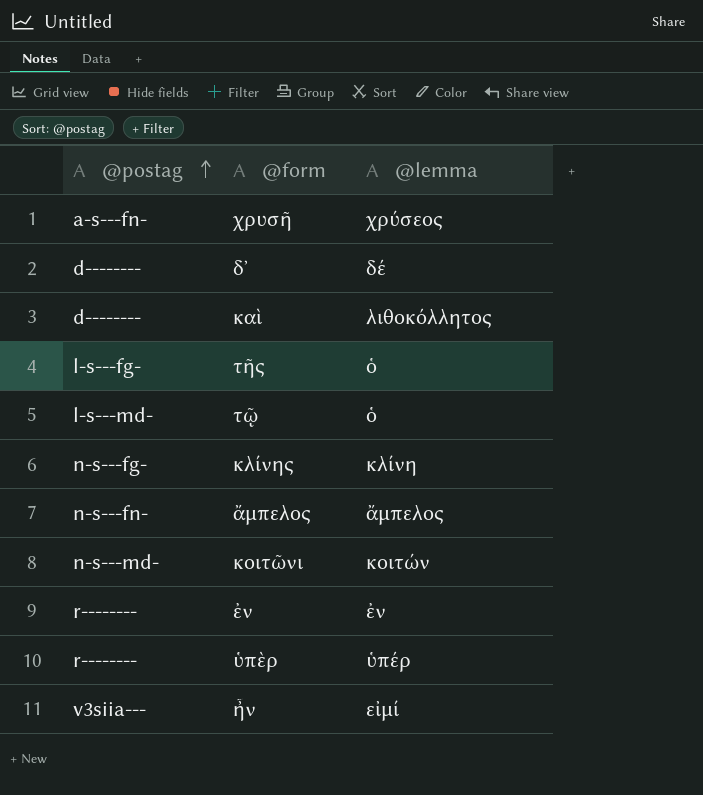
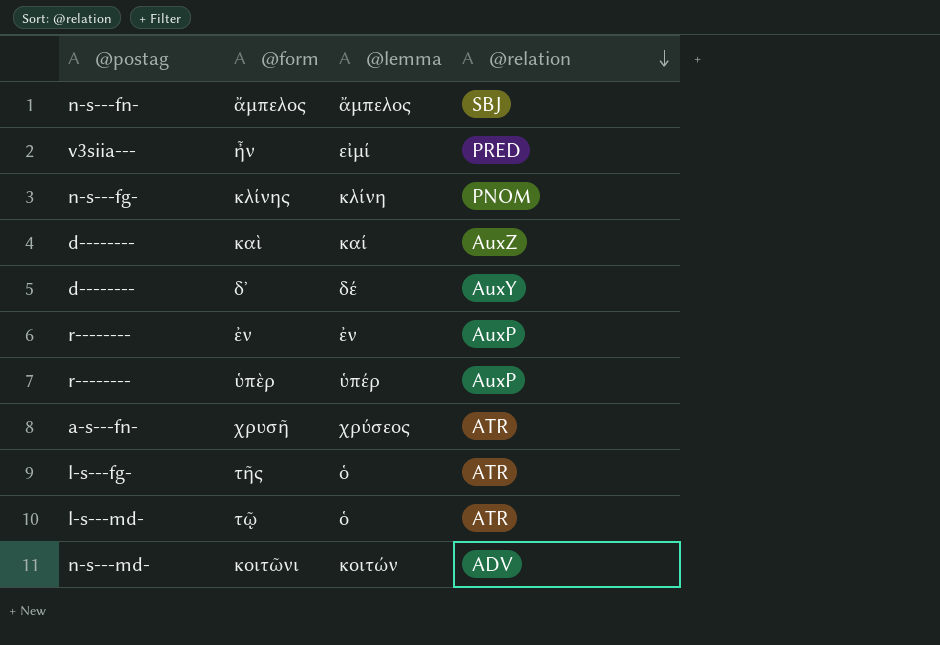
row order: @postag ascending -> @relation descending
column @relation | position: none -> 4
καὶ | @lemma: λιθοκόλλητος -> καί

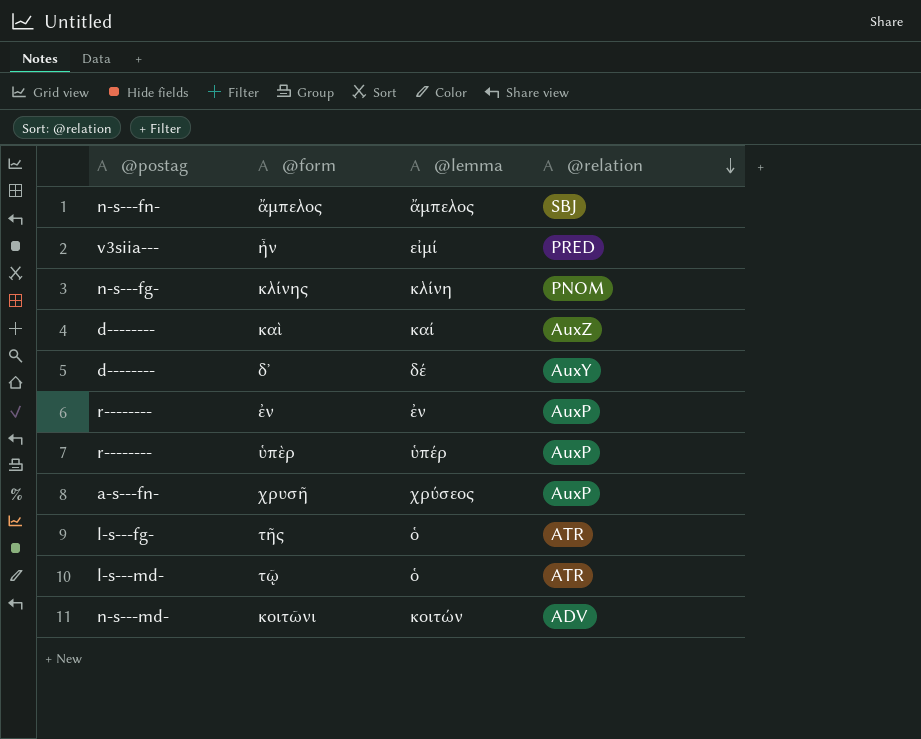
χρυσῆ | @relation: ATR -> AuxP

